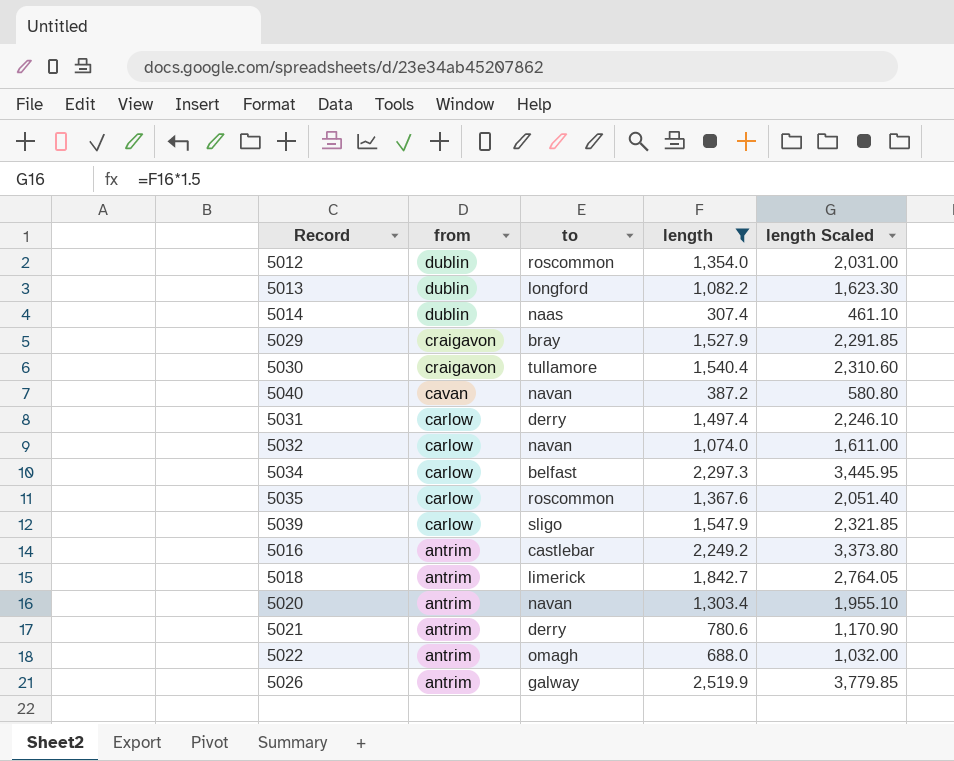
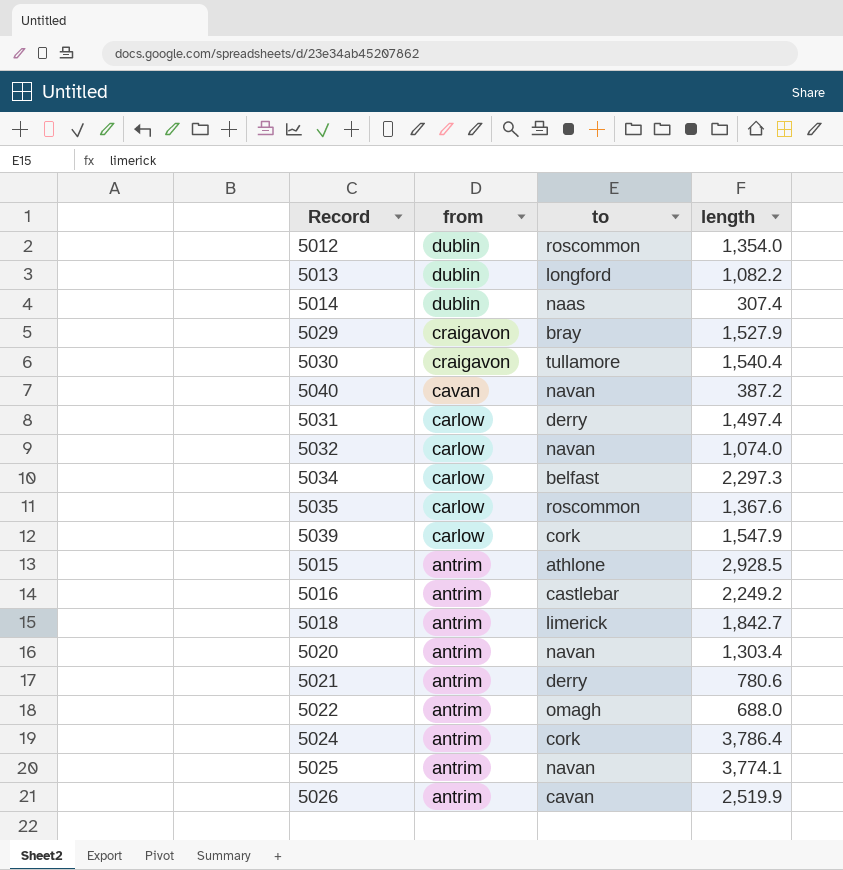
filter: length <= 2,519.9 -> none
column length Scaled | formula: [length] * 1.5 -> none
5039 | to: sligo -> cork
5026 | to: galway -> cavan

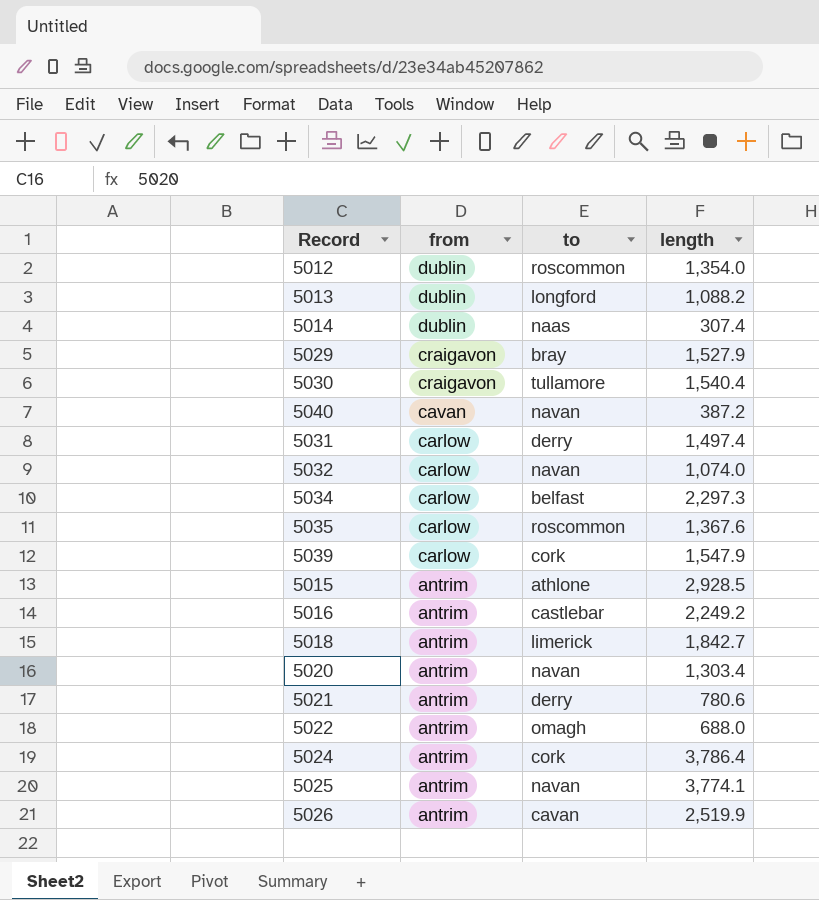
5013 | length: 1,082.2 -> 1,088.2

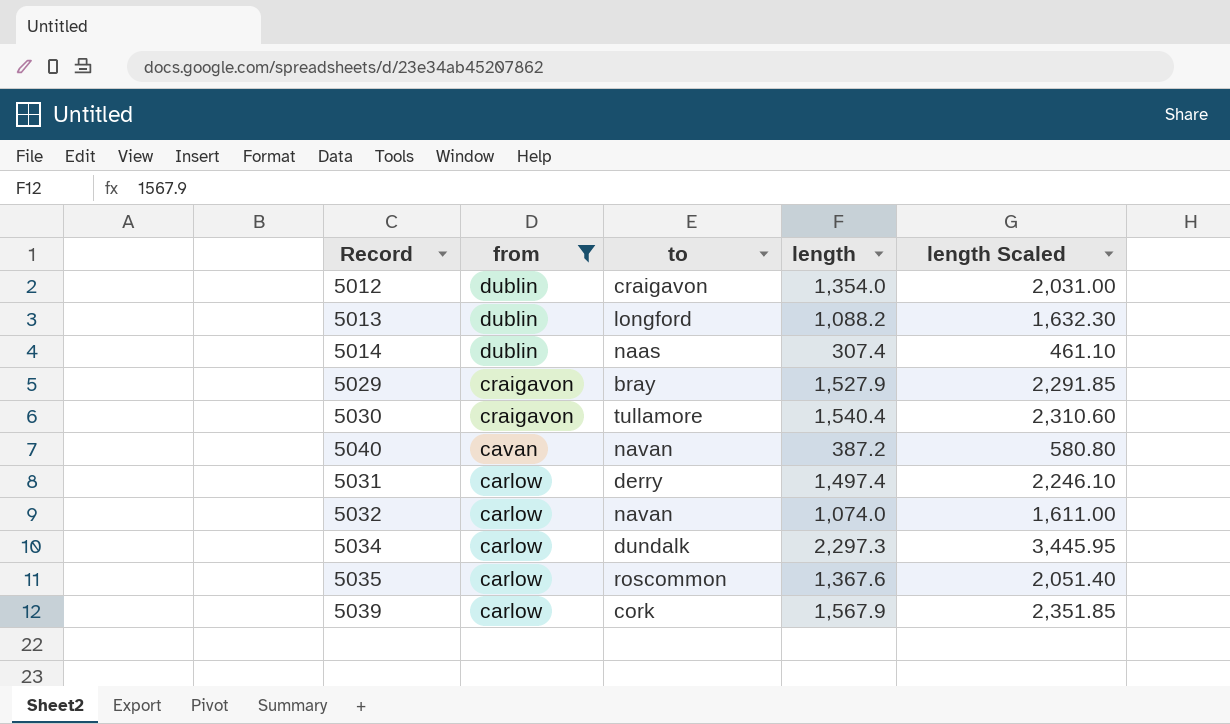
filter: none -> from != antrim
column length Scaled | formula: none -> [length] * 1.5
5012 | to: roscommon -> craigavon
5034 | to: belfast -> dundalk
5039 | length: 1,547.9 -> 1,567.9

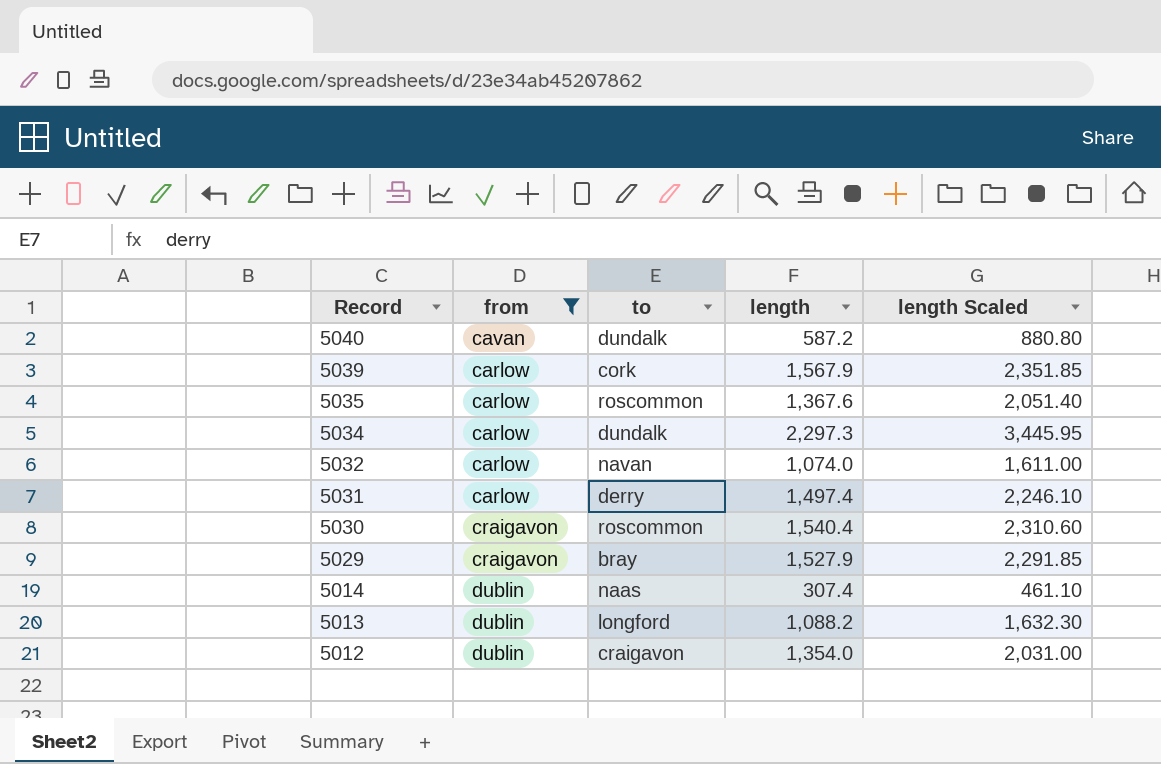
row order: from descending -> Record descending
5040 | to: navan -> dundalk
5040 | length: 387.2 -> 587.2
5040 | length Scaled: 580.80 -> 880.80
5030 | to: tullamore -> roscommon

